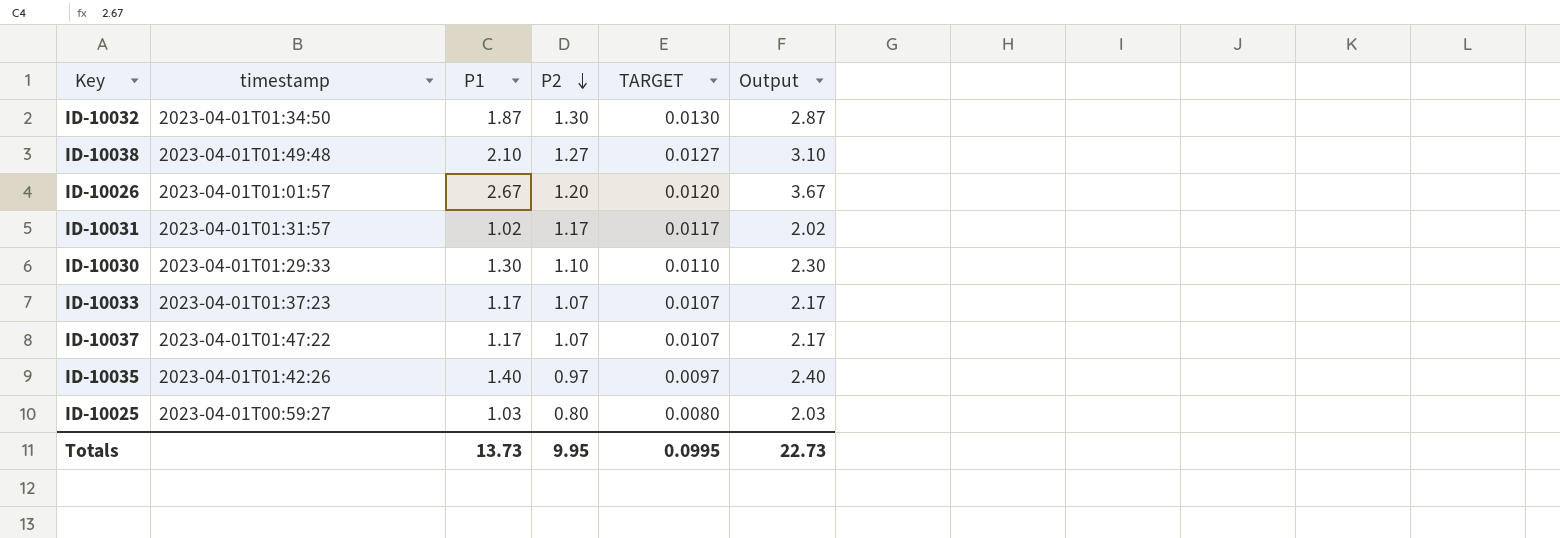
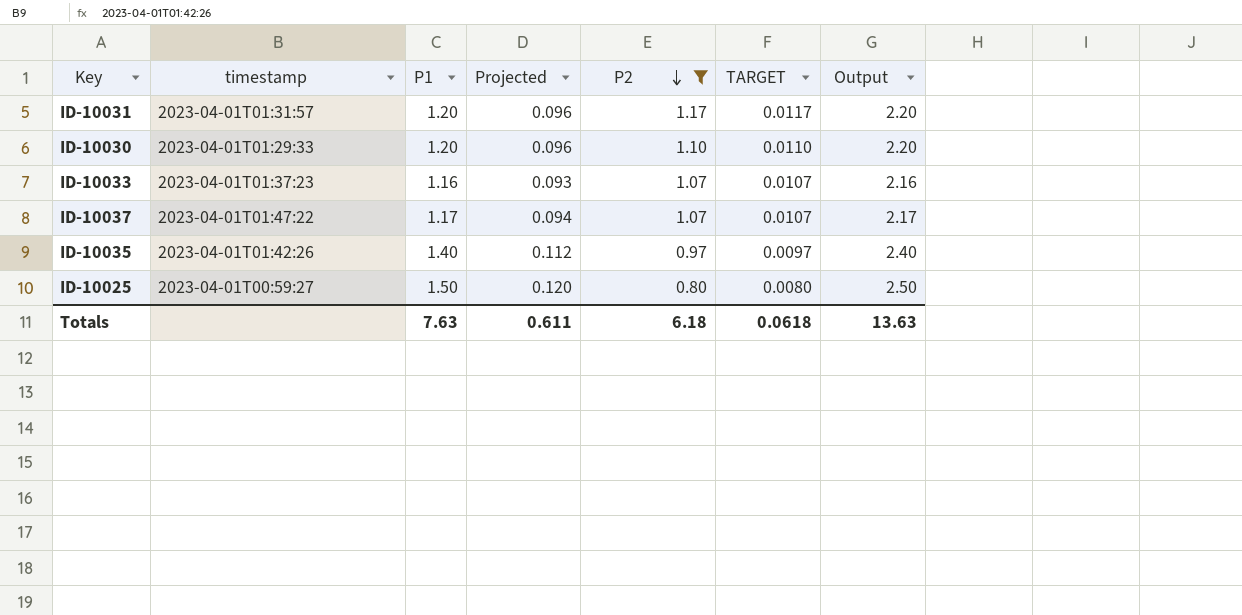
filter: none -> P2 <= 1.17
column Projected | formula: none -> [P1] * 0.08
ID-10031 | P1: 1.02 -> 1.20
ID-10031 | Output: 2.02 -> 2.20
ID-10030 | P1: 1.30 -> 1.20
ID-10030 | Output: 2.30 -> 2.20
ID-10033 | P1: 1.17 -> 1.16
ID-10033 | Output: 2.17 -> 2.16
ID-10025 | P1: 1.03 -> 1.50
ID-10025 | Output: 2.03 -> 2.50
Totals | P1: 13.73 -> 7.63
Totals | P2: 9.95 -> 6.18
Totals | TARGET: 0.0995 -> 0.0618
Totals | Output: 22.73 -> 13.63

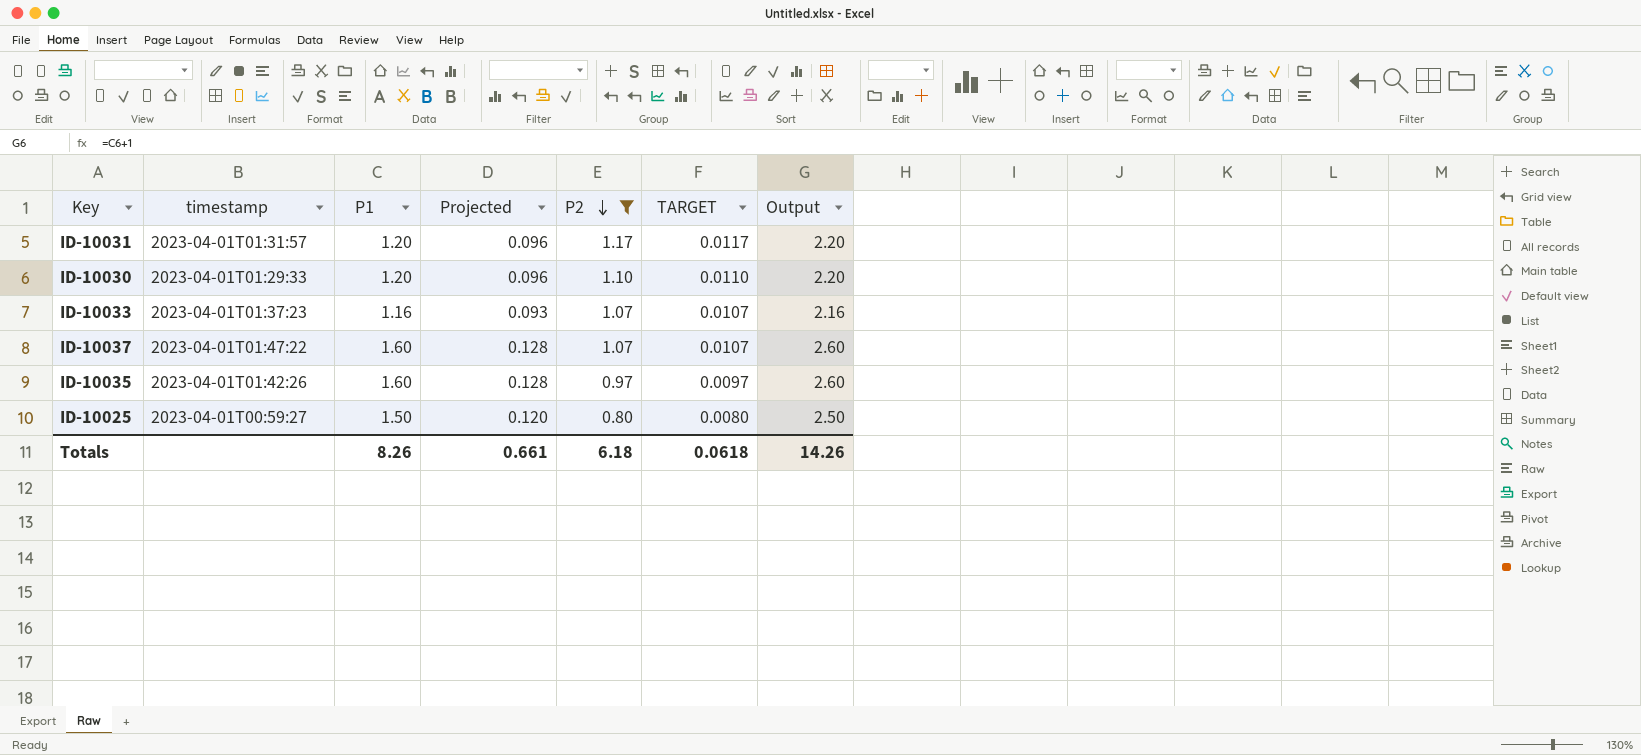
ID-10037 | P1: 1.17 -> 1.60
ID-10037 | Projected: 0.094 -> 0.128
ID-10037 | Output: 2.17 -> 2.60
ID-10035 | P1: 1.40 -> 1.60
ID-10035 | Projected: 0.112 -> 0.128
ID-10035 | Output: 2.40 -> 2.60
Totals | P1: 7.63 -> 8.26
Totals | Projected: 0.611 -> 0.661
Totals | Output: 13.63 -> 14.26

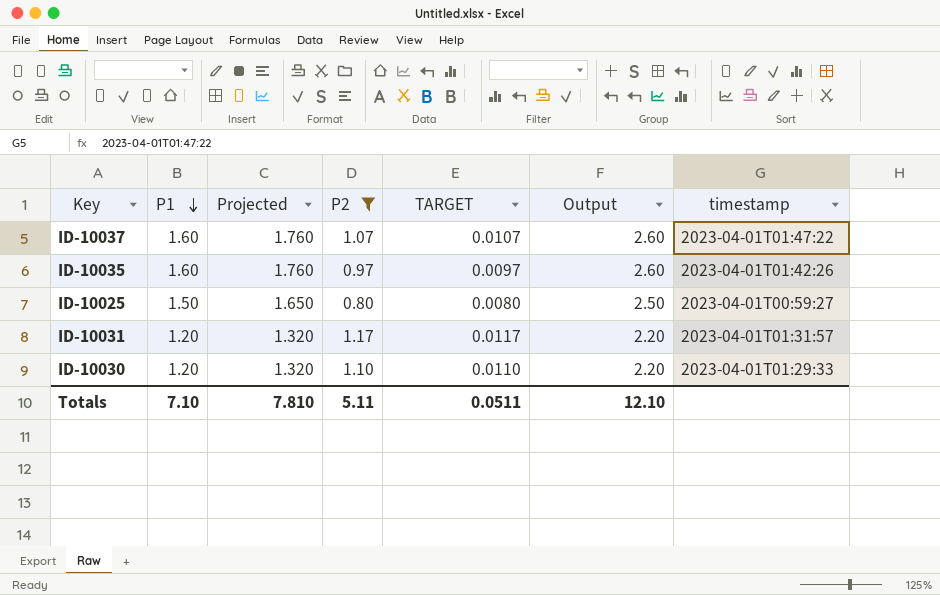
row order: P2 descending -> P1 descending
column Projected | formula: [P1] * 0.08 -> [P1] * 1.1
column timestamp | position: 2 -> 7
row ID-10033: 2023-04-01T01:37:23 | 1.16 | 0.093 | 1.07 | 0.0107 | 2.16 -> none
Totals | P1: 8.26 -> 7.10
Totals | Projected: 0.661 -> 7.810
Totals | P2: 6.18 -> 5.11
Totals | TARGET: 0.0618 -> 0.0511
Totals | Output: 14.26 -> 12.10

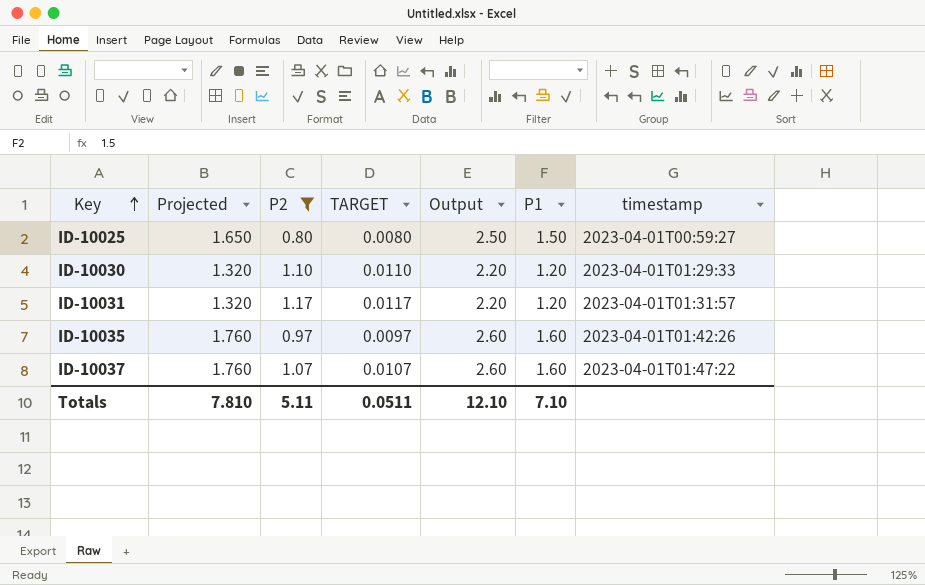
row order: P1 descending -> Key ascending
column P1 | position: 2 -> 6

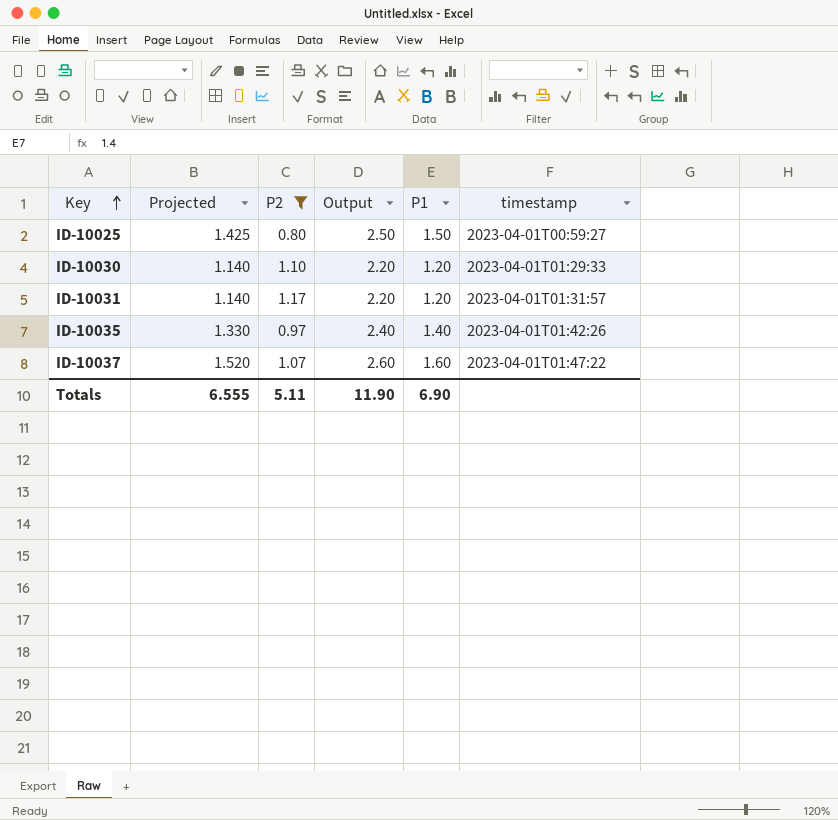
column TARGET | formula: [P2] * 0.01 -> none
column Projected | formula: [P1] * 1.1 -> [P1] * 0.95
ID-10035 | Output: 2.60 -> 2.40
ID-10035 | P1: 1.60 -> 1.40
Totals | Projected: 7.810 -> 6.555
Totals | Output: 12.10 -> 11.90
Totals | P1: 7.10 -> 6.90

